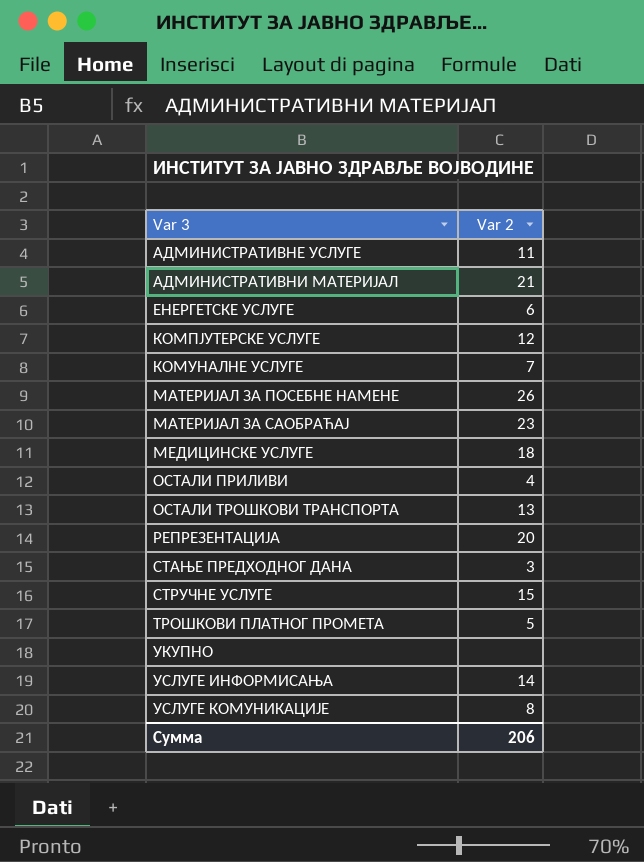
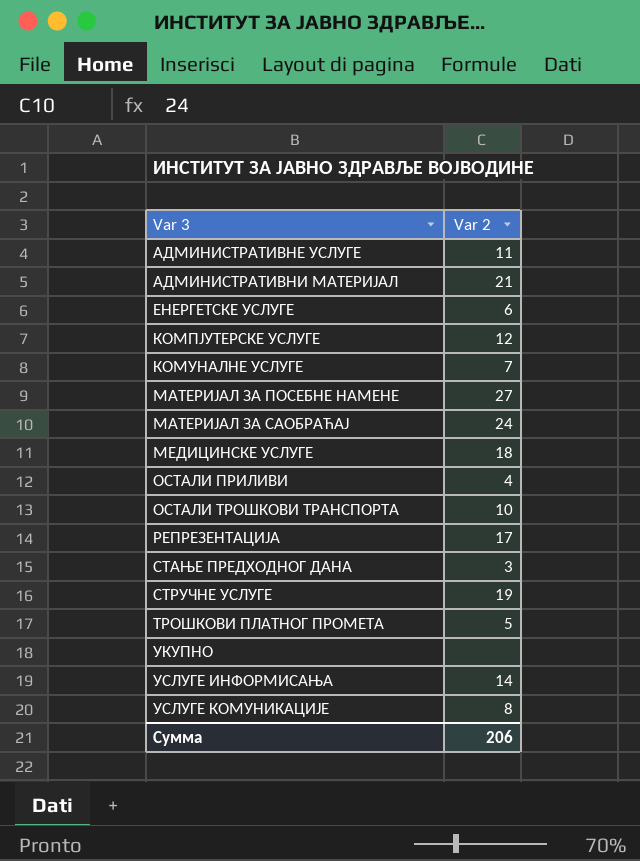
МАТЕРИЈАЛ ЗА ПОСЕБНЕ НАМЕНЕ | Var 2: 26 -> 27
МАТЕРИЈАЛ ЗА САОБРАЋАЈ | Var 2: 23 -> 24
ОСТАЛИ ТРОШКОВИ ТРАНСПОРТА | Var 2: 13 -> 10
РЕПРЕЗЕНТАЦИЈА | Var 2: 20 -> 17
СТРУЧНЕ УСЛУГЕ | Var 2: 15 -> 19

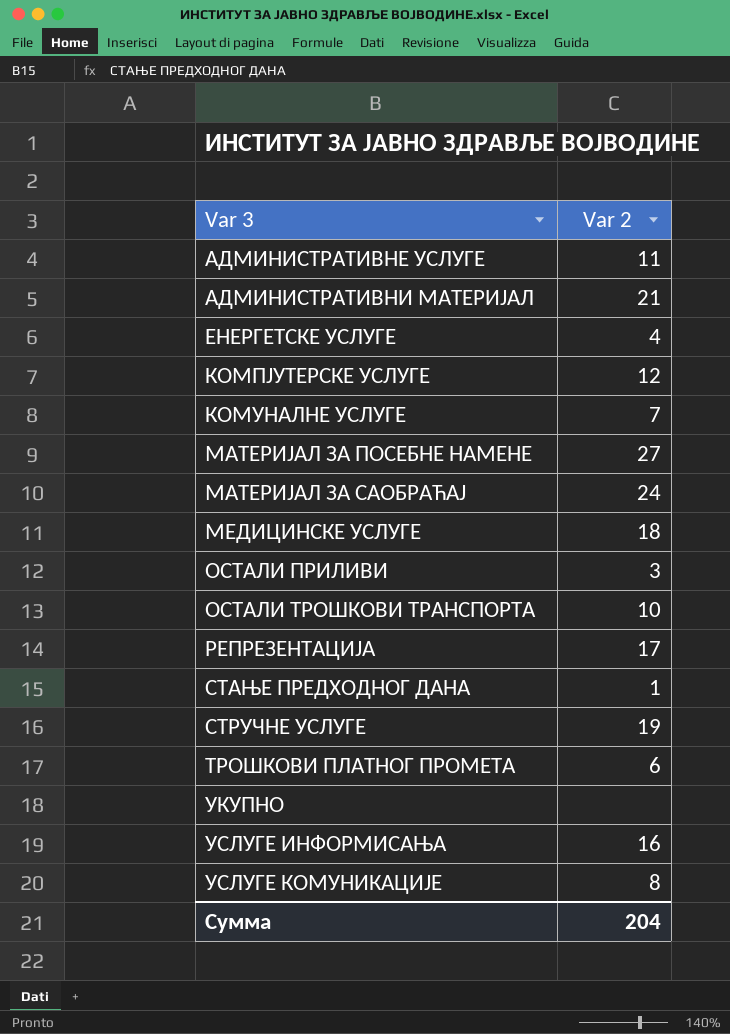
ЕНЕРГЕТСКЕ УСЛУГЕ | Var 2: 6 -> 4
ОСТАЛИ ПРИЛИВИ | Var 2: 4 -> 3
СТАЊЕ ПРЕДХОДНОГ ДАНА | Var 2: 3 -> 1
ТРОШКОВИ ПЛАТНОГ ПРОМЕТА | Var 2: 5 -> 6
УСЛУГЕ ИНФОРМИСАЊА | Var 2: 14 -> 16
Сумма | Var 2: 206 -> 204

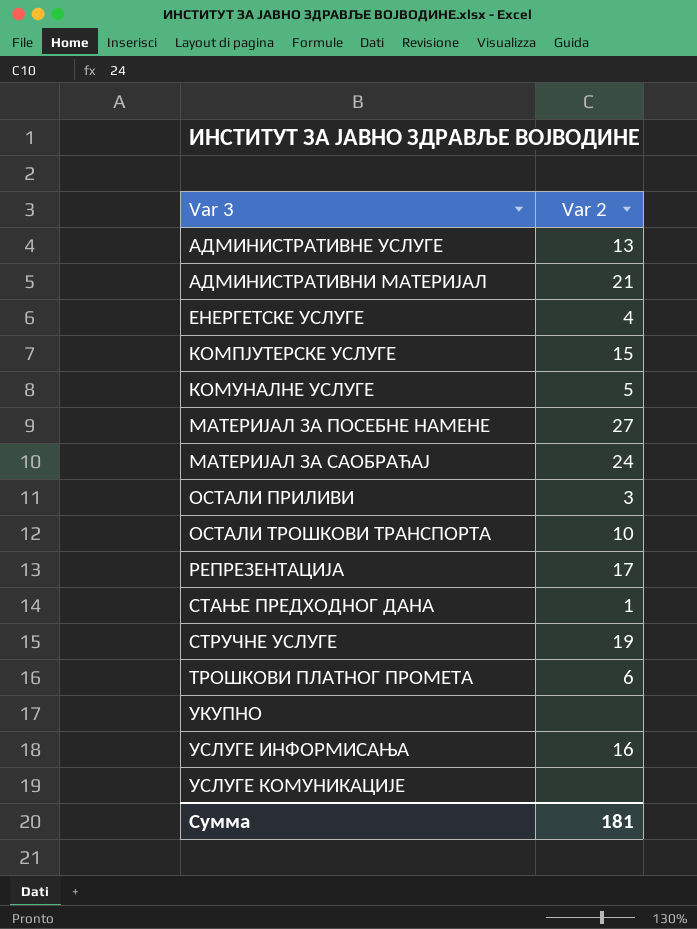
row МЕДИЦИНСКЕ УСЛУГЕ: 18 -> none
АДМИНИСТРАТИВНЕ УСЛУГЕ | Var 2: 11 -> 13
КОМПЈУТЕРСКЕ УСЛУГЕ | Var 2: 12 -> 15
КОМУНАЛНЕ УСЛУГЕ | Var 2: 7 -> 5
УСЛУГЕ КОМУНИКАЦИЈЕ | Var 2: 8 -> none
Сумма | Var 2: 204 -> 181

